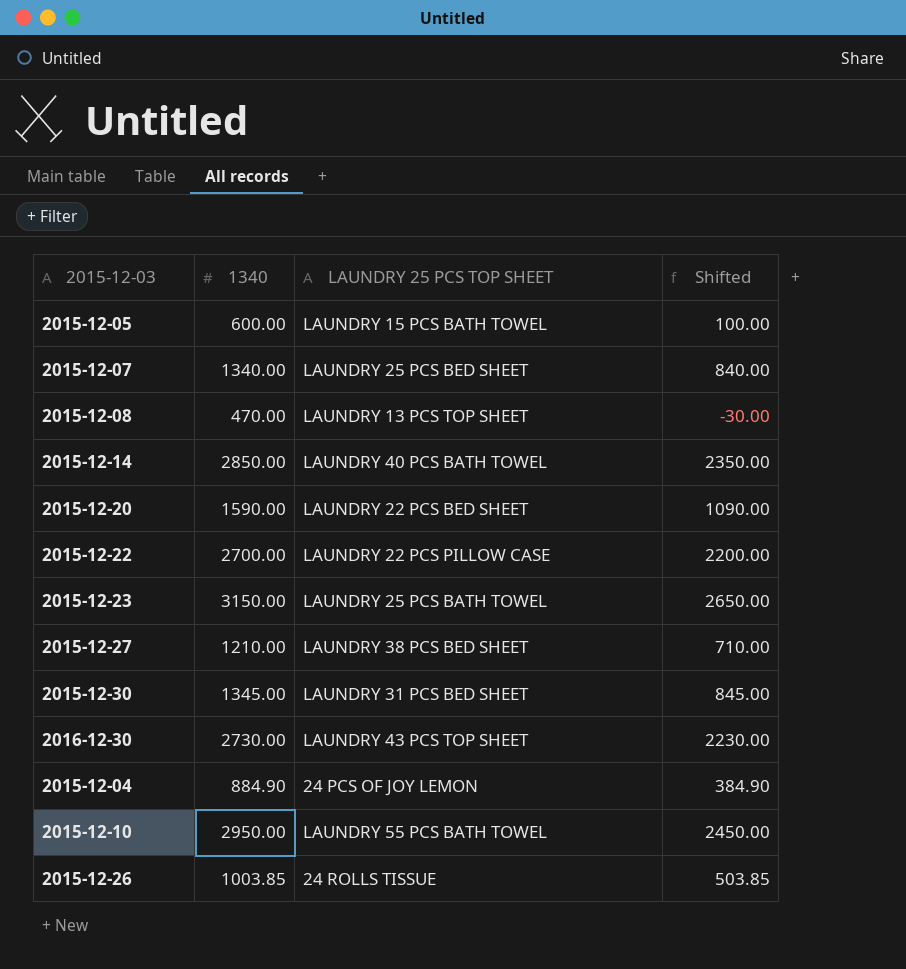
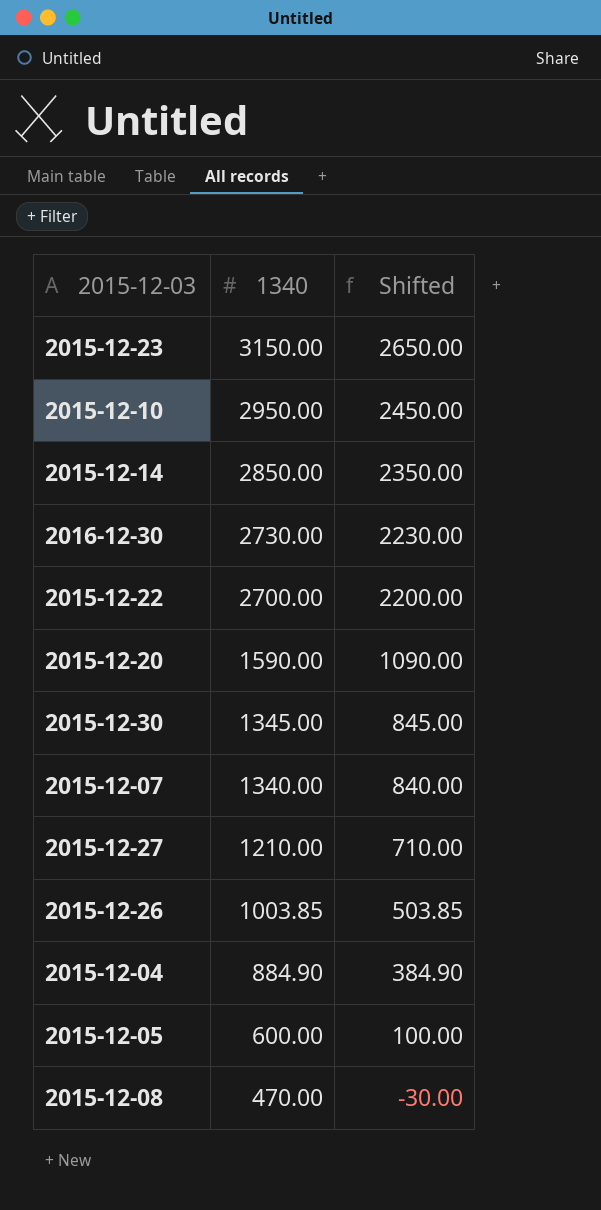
row order: none -> 1340 descending
column LAUNDRY 25 PCS TOP SHEET | position: 3 -> none

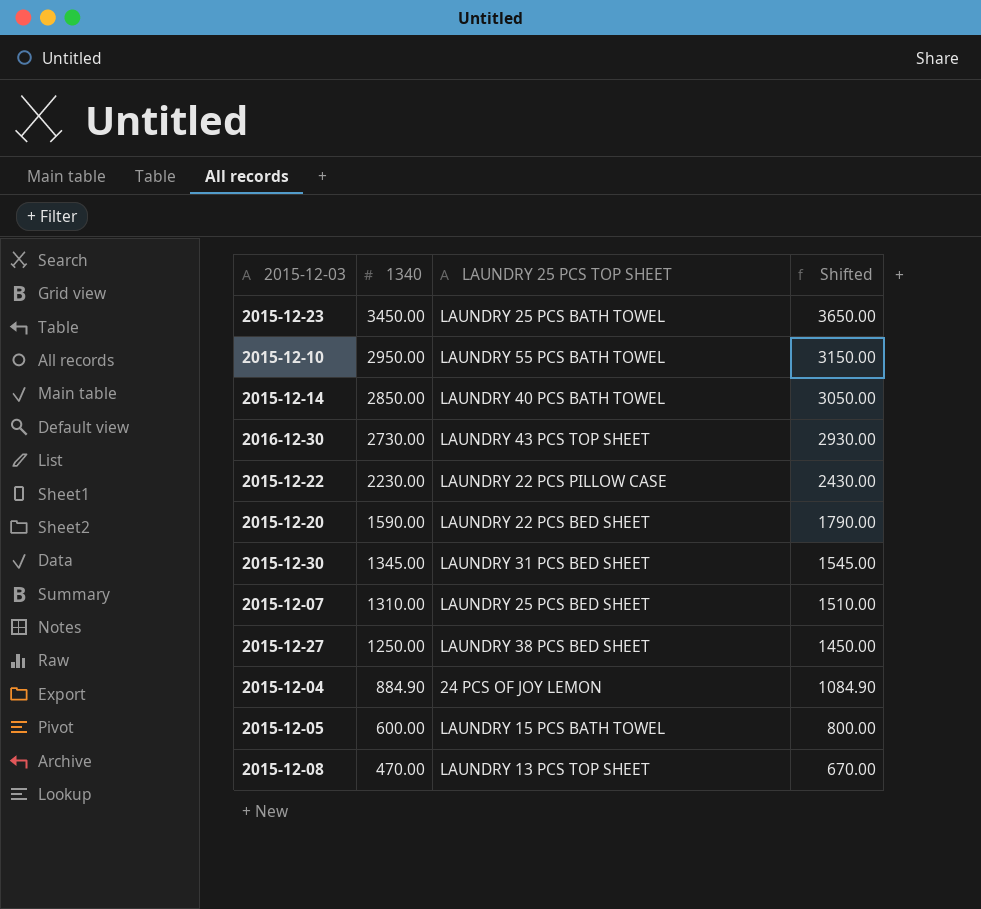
column LAUNDRY 25 PCS TOP SHEET | position: none -> 3
column Shifted | formula: [1340] - 500 -> [1340] + 200
row 2015-12-26: 1003.85 | 503.85 -> none
2015-12-23 | 1340: 3150.00 -> 3450.00
2015-12-22 | 1340: 2700.00 -> 2230.00
2015-12-07 | 1340: 1340.00 -> 1310.00
2015-12-27 | 1340: 1210.00 -> 1250.00

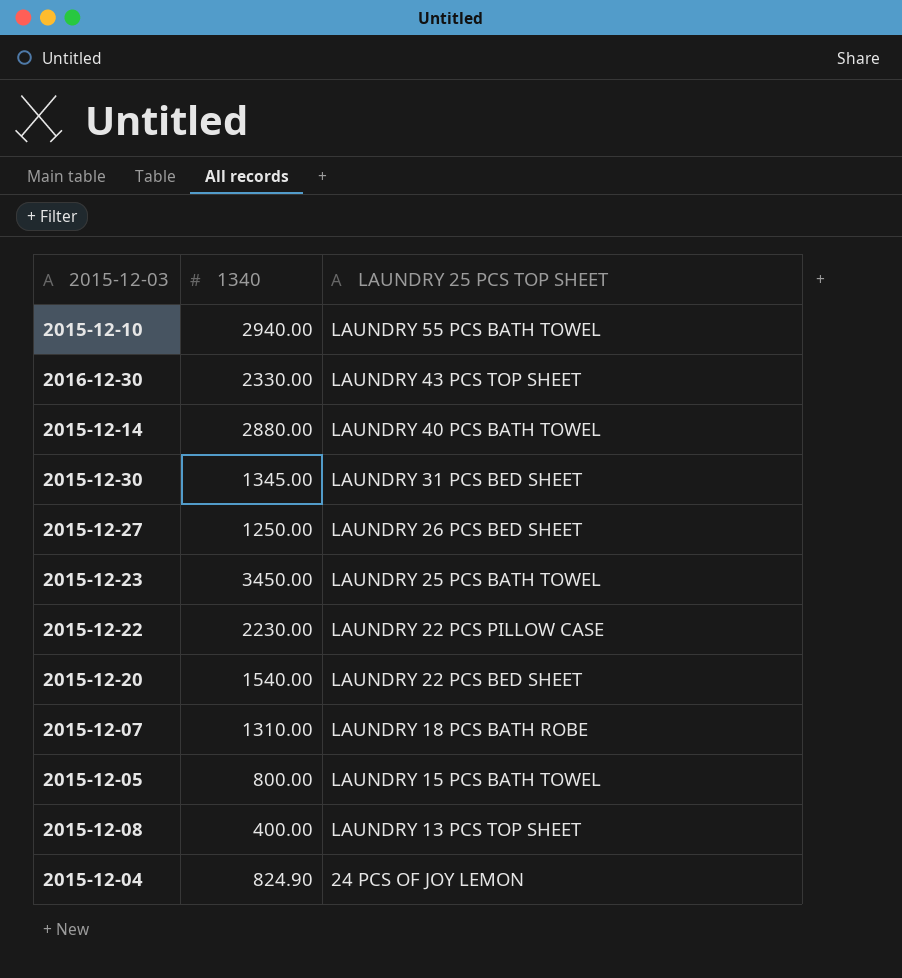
row order: 1340 descending -> LAUNDRY 25 PCS TOP SHEET descending
column Shifted | formula: [1340] + 200 -> none
2015-12-10 | 1340: 2950.00 -> 2940.00
2016-12-30 | 1340: 2730.00 -> 2330.00
2015-12-14 | 1340: 2850.00 -> 2880.00
2015-12-27 | LAUNDRY 25 PCS TOP SHEET: LAUNDRY 38 PCS BED SHEET -> LAUNDRY 26 PCS BED SHEET
2015-12-20 | 1340: 1590.00 -> 1540.00
2015-12-07 | LAUNDRY 25 PCS TOP SHEET: LAUNDRY 25 PCS BED SHEET -> LAUNDRY 18 PCS BATH ROBE
2015-12-05 | 1340: 600.00 -> 800.00
2015-12-08 | 1340: 470.00 -> 400.00
2015-12-04 | 1340: 884.90 -> 824.90

